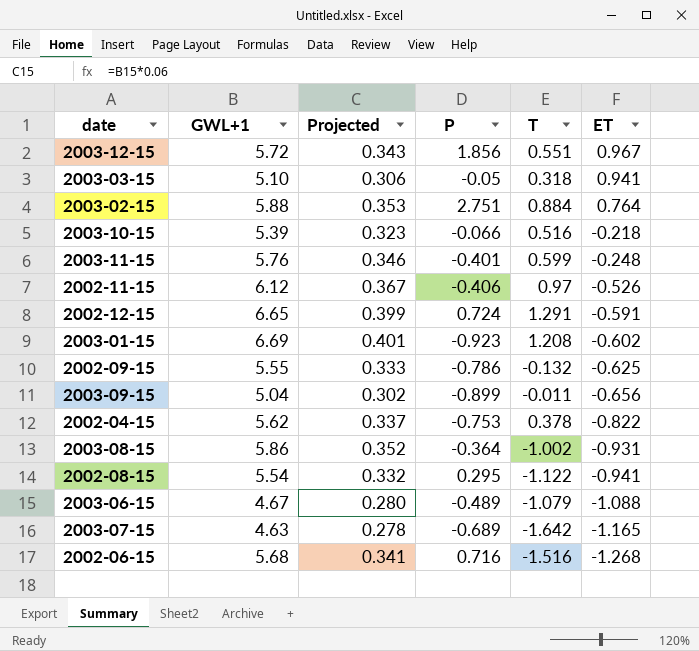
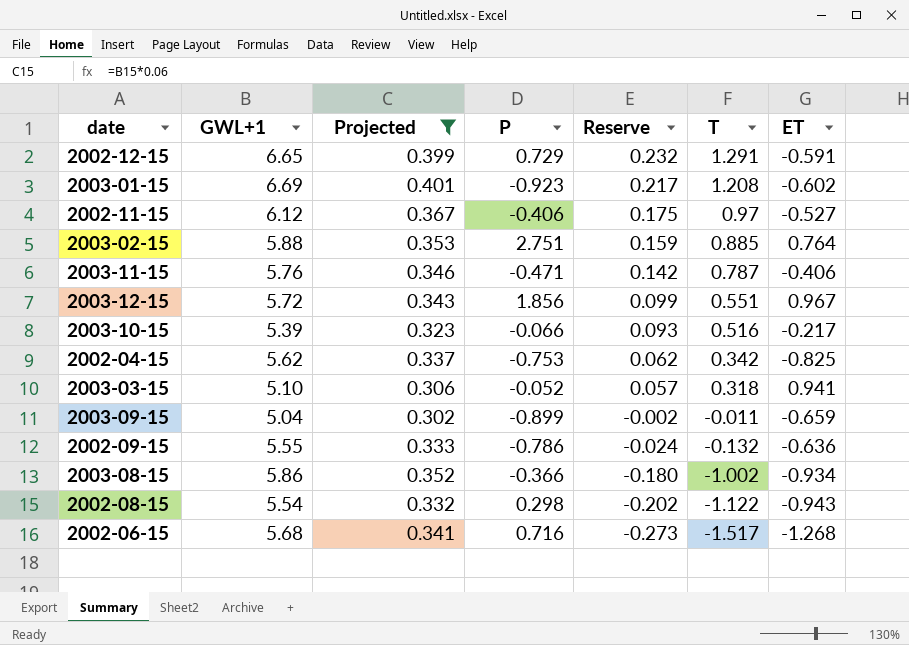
filter: none -> Projected >= 0.302
row order: ET descending -> Reserve descending
column Reserve | formula: none -> [T] * 0.18
2002-12-15 | P: 0.724 -> 0.729
2002-11-15 | ET: -0.526 -> -0.527
2003-02-15 | T: 0.884 -> 0.885
2003-11-15 | P: -0.401 -> -0.471
2003-11-15 | T: 0.599 -> 0.787
2003-11-15 | ET: -0.248 -> -0.406
2003-10-15 | ET: -0.218 -> -0.217
2002-04-15 | T: 0.378 -> 0.342
2002-04-15 | ET: -0.822 -> -0.825
2003-03-15 | P: -0.05 -> -0.052
2003-09-15 | ET: -0.656 -> -0.659
2002-09-15 | ET: -0.625 -> -0.636
2003-08-15 | P: -0.364 -> -0.366
2003-08-15 | ET: -0.931 -> -0.934
2002-08-15 | P: 0.295 -> 0.298
2002-08-15 | ET: -0.941 -> -0.943
2002-06-15 | T: -1.516 -> -1.517

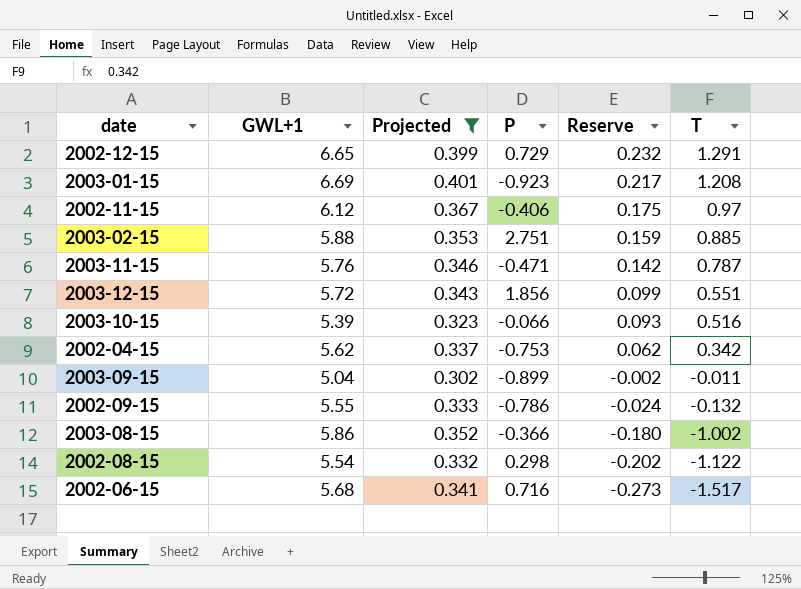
column ET | position: 7 -> none
row 2003-03-15: 5.10 | 0.306 | -0.052 | 0.057 | 0.318 | 0.941 -> none

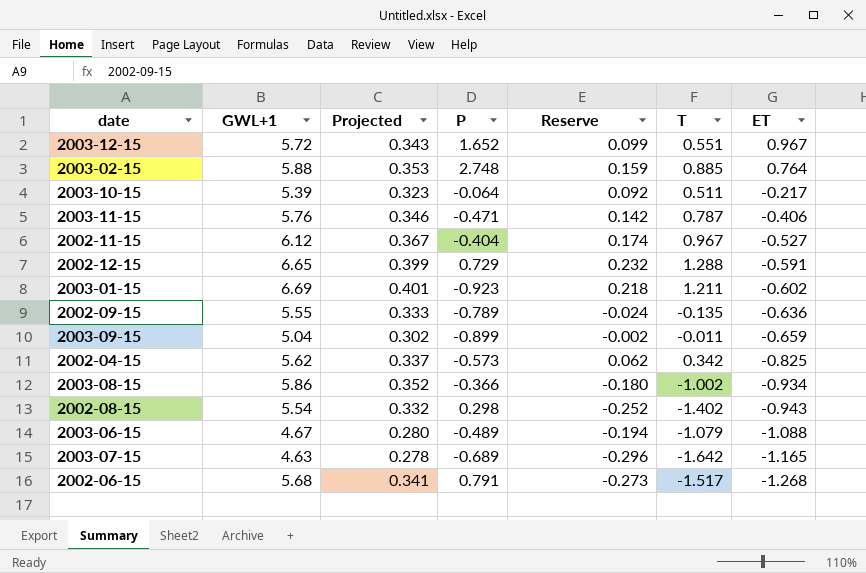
filter: Projected >= 0.302 -> none
row order: Reserve descending -> ET descending
column ET | position: none -> 7
2003-12-15 | P: 1.856 -> 1.652
2003-02-15 | P: 2.751 -> 2.748
2003-10-15 | P: -0.066 -> -0.064
2003-10-15 | Reserve: 0.093 -> 0.092
2003-10-15 | T: 0.516 -> 0.511
2002-11-15 | P: -0.406 -> -0.404
2002-11-15 | Reserve: 0.175 -> 0.174
2002-11-15 | T: 0.97 -> 0.967
2002-12-15 | T: 1.291 -> 1.288
2003-01-15 | Reserve: 0.217 -> 0.218
2003-01-15 | T: 1.208 -> 1.211
2002-09-15 | P: -0.786 -> -0.789
2002-09-15 | T: -0.132 -> -0.135
2002-04-15 | P: -0.753 -> -0.573
2002-08-15 | Reserve: -0.202 -> -0.252
2002-08-15 | T: -1.122 -> -1.402
2002-06-15 | P: 0.716 -> 0.791

